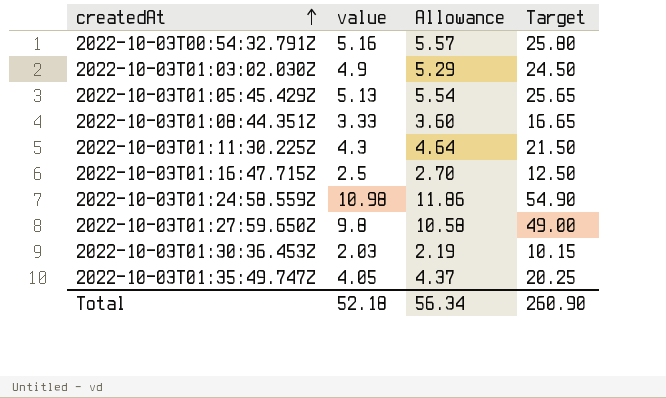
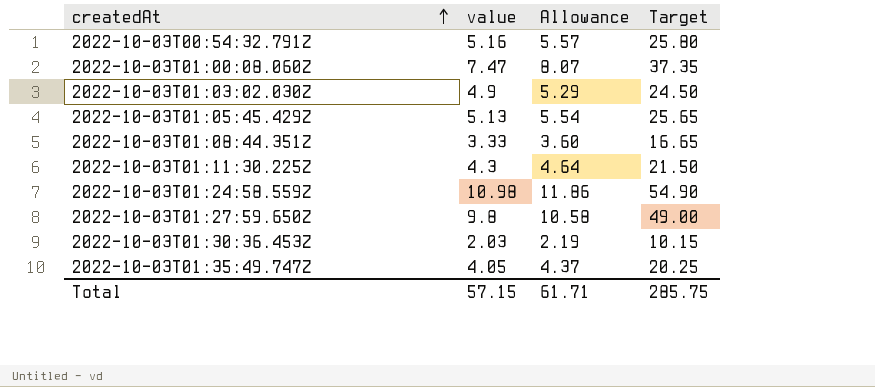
row 2022-10-03T01:16:47.715Z: 2.5 | 2.70 | 12.50 -> none
row 2022-10-03T01:00:08.060Z: none -> 7.47 | 8.07 | 37.35
Total | value: 52.18 -> 57.15
Total | Allowance: 56.34 -> 61.71
Total | Target: 260.90 -> 285.75

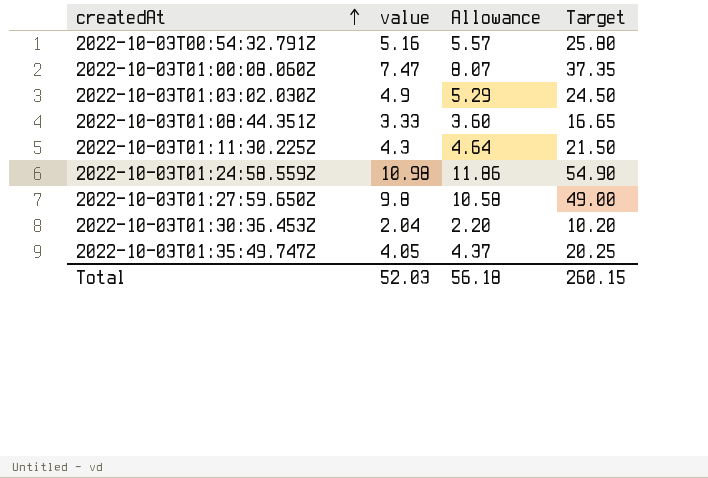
row 2022-10-03T01:05:45.429Z: 5.13 | 5.54 | 25.65 -> none
2022-10-03T01:30:36.453Z | value: 2.03 -> 2.04
2022-10-03T01:30:36.453Z | Allowance: 2.19 -> 2.20
2022-10-03T01:30:36.453Z | Target: 10.15 -> 10.20
Total | value: 57.15 -> 52.03
Total | Allowance: 61.71 -> 56.18
Total | Target: 285.75 -> 260.15

